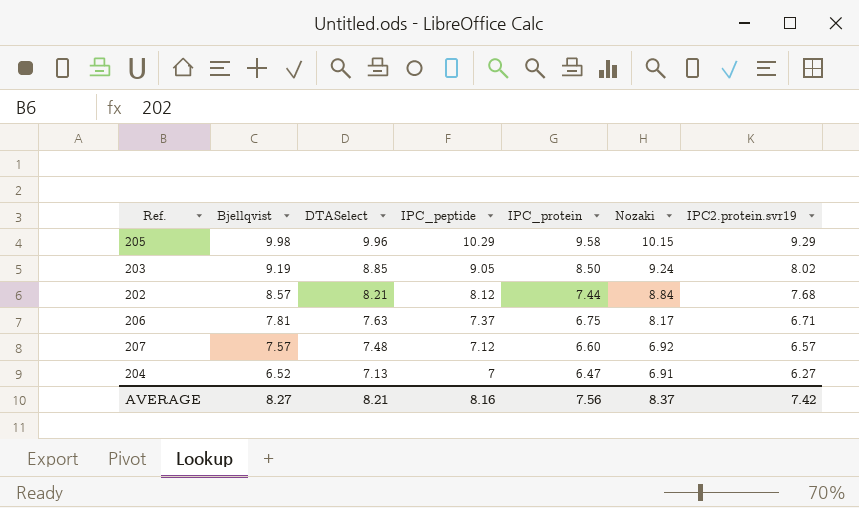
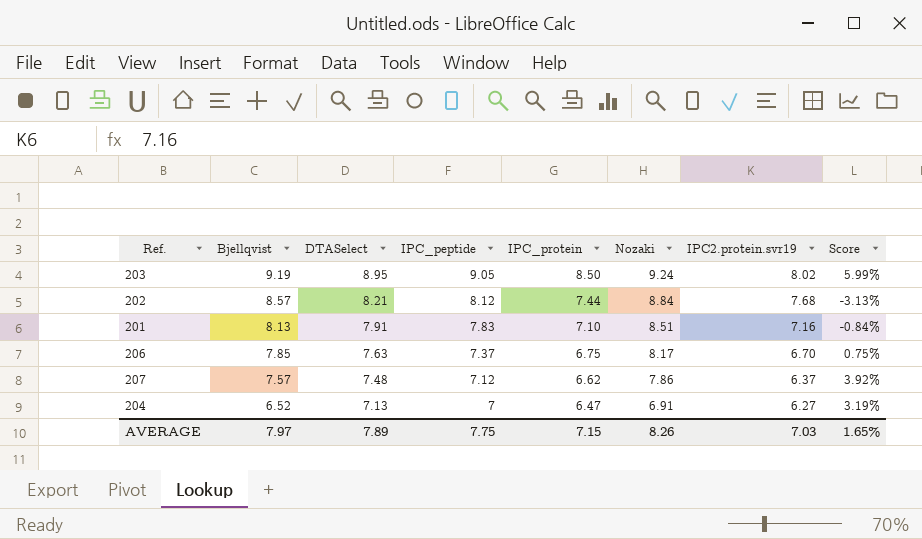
column Score | formula: none -> ([IPC_protein] - [IPC2.protein.svr19]) / [IPC2.protein.svr19]
row 205: 9.98 | 9.96 | 10.29 | 9.58 | 10.15 | 9.29 -> none
203 | DTASelect: 8.85 -> 8.95
row 201: none -> 8.13 | 7.91 | 7.83 | 7.10 | 8.51 | 7.16 | -0.84%
206 | Bjellqvist: 7.81 -> 7.85
206 | IPC2.protein.svr19: 6.71 -> 6.70
207 | IPC_protein: 6.60 -> 6.62
207 | Nozaki: 6.92 -> 7.86
207 | IPC2.protein.svr19: 6.57 -> 6.37
AVERAGE | Bjellqvist: 8.27 -> 7.97
AVERAGE | DTASelect: 8.21 -> 7.89
AVERAGE | IPC_peptide: 8.16 -> 7.75
AVERAGE | IPC_protein: 7.56 -> 7.15
AVERAGE | Nozaki: 8.37 -> 8.26
AVERAGE | IPC2.protein.svr19: 7.42 -> 7.03

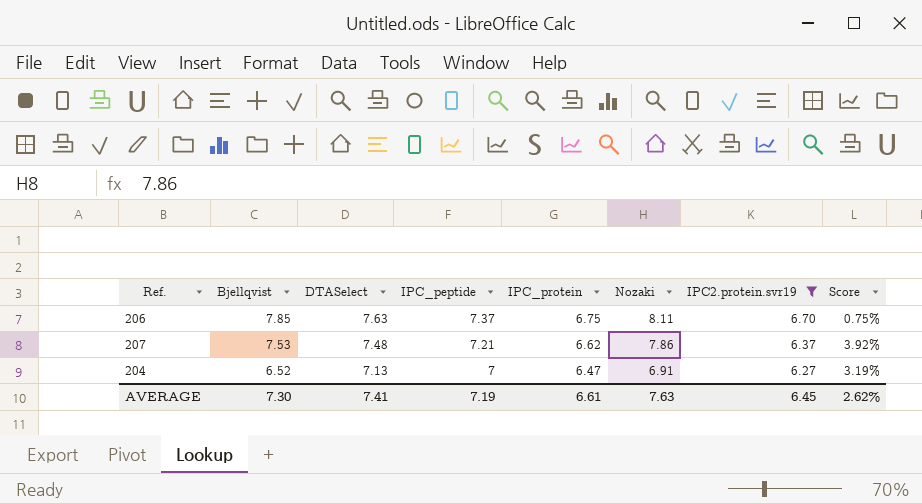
filter: none -> IPC2.protein.svr19 <= 6.70
206 | Nozaki: 8.17 -> 8.11
207 | Bjellqvist: 7.57 -> 7.53
207 | IPC_peptide: 7.12 -> 7.21
AVERAGE | Bjellqvist: 7.97 -> 7.30
AVERAGE | DTASelect: 7.89 -> 7.41
AVERAGE | IPC_peptide: 7.75 -> 7.19
AVERAGE | IPC_protein: 7.15 -> 6.61
AVERAGE | Nozaki: 8.26 -> 7.63
AVERAGE | IPC2.protein.svr19: 7.03 -> 6.45
AVERAGE | Score: 1.65% -> 2.62%

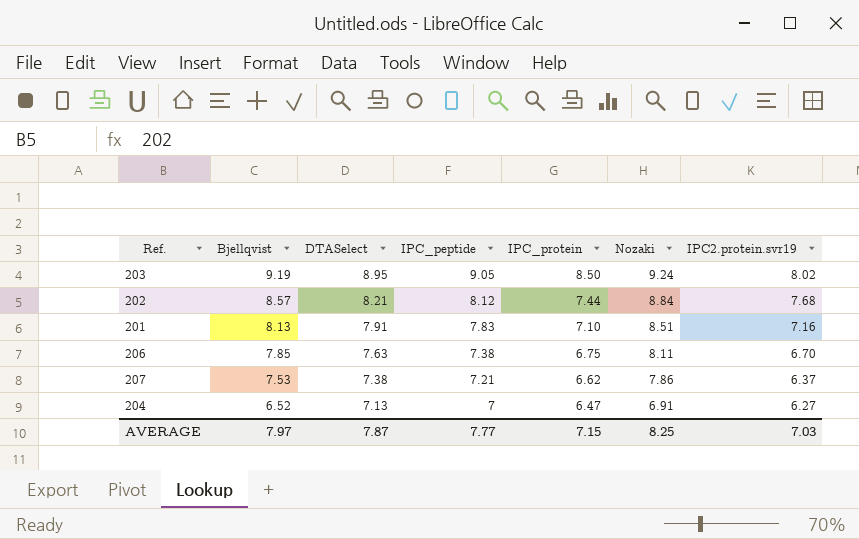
filter: IPC2.protein.svr19 <= 6.70 -> none
column Score | formula: ([IPC_protein] - [IPC2.protein.svr19]) / [IPC2.protein.svr19] -> none
206 | IPC_peptide: 7.37 -> 7.38
207 | DTASelect: 7.48 -> 7.38
AVERAGE | Bjellqvist: 7.30 -> 7.97
AVERAGE | DTASelect: 7.41 -> 7.87
AVERAGE | IPC_peptide: 7.19 -> 7.77
AVERAGE | IPC_protein: 6.61 -> 7.15
AVERAGE | Nozaki: 7.63 -> 8.25
AVERAGE | IPC2.protein.svr19: 6.45 -> 7.03

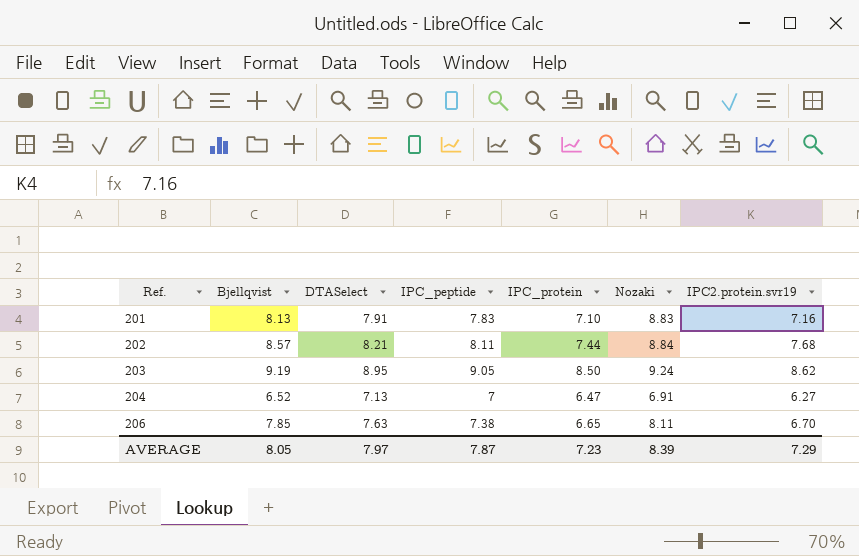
row order: Bjellqvist descending -> Ref. ascending
row 207: 7.53 | 7.38 | 7.21 | 6.62 | 7.86 | 6.37 -> none
201 | Nozaki: 8.51 -> 8.83
202 | IPC_peptide: 8.12 -> 8.11
203 | IPC2.protein.svr19: 8.02 -> 8.62
206 | IPC_protein: 6.75 -> 6.65
AVERAGE | Bjellqvist: 7.97 -> 8.05
AVERAGE | DTASelect: 7.87 -> 7.97
AVERAGE | IPC_peptide: 7.77 -> 7.87
AVERAGE | IPC_protein: 7.15 -> 7.23
AVERAGE | Nozaki: 8.25 -> 8.39
AVERAGE | IPC2.protein.svr19: 7.03 -> 7.29

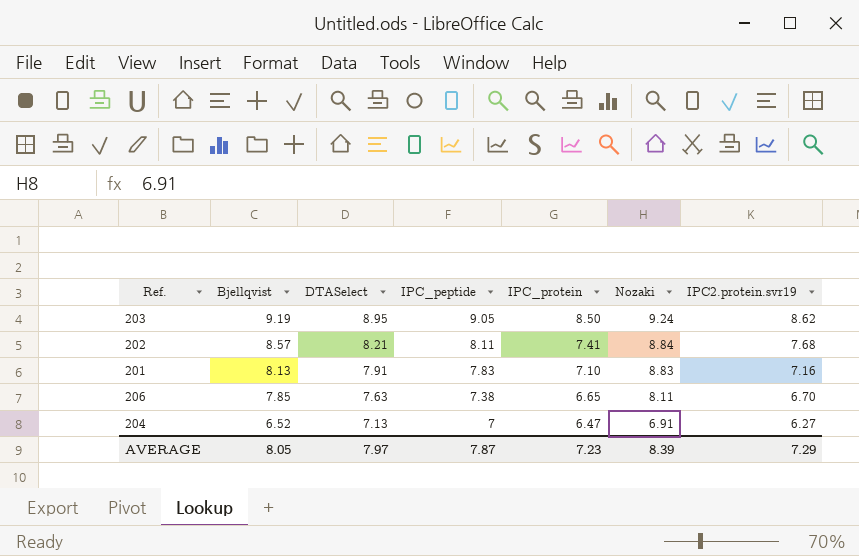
row order: Ref. ascending -> Bjellqvist descending
202 | IPC_protein: 7.44 -> 7.41

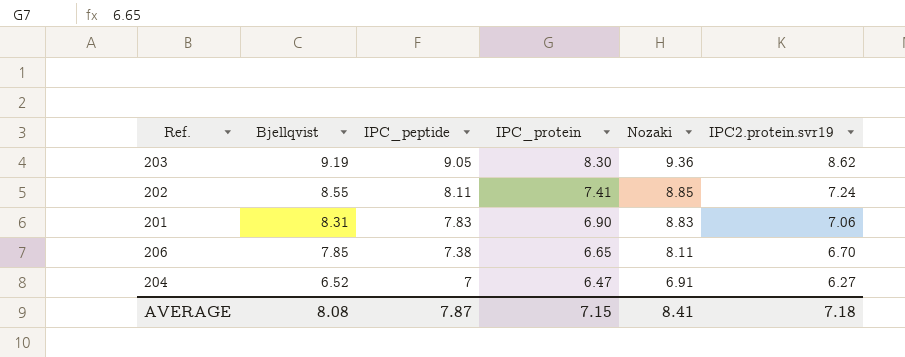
column DTASelect | position: 3 -> none
203 | IPC_protein: 8.50 -> 8.30
203 | Nozaki: 9.24 -> 9.36
202 | Bjellqvist: 8.57 -> 8.55
202 | Nozaki: 8.84 -> 8.85
202 | IPC2.protein.svr19: 7.68 -> 7.24
201 | Bjellqvist: 8.13 -> 8.31
201 | IPC_protein: 7.10 -> 6.90
201 | IPC2.protein.svr19: 7.16 -> 7.06
AVERAGE | Bjellqvist: 8.05 -> 8.08
AVERAGE | IPC_protein: 7.23 -> 7.15
AVERAGE | Nozaki: 8.39 -> 8.41
AVERAGE | IPC2.protein.svr19: 7.29 -> 7.18

